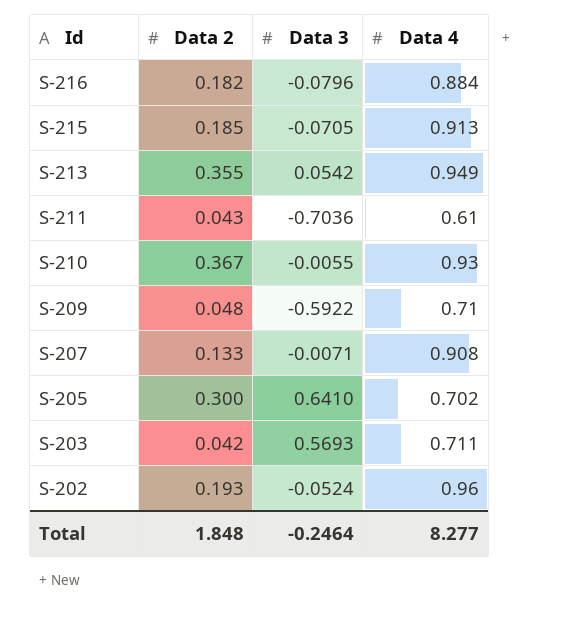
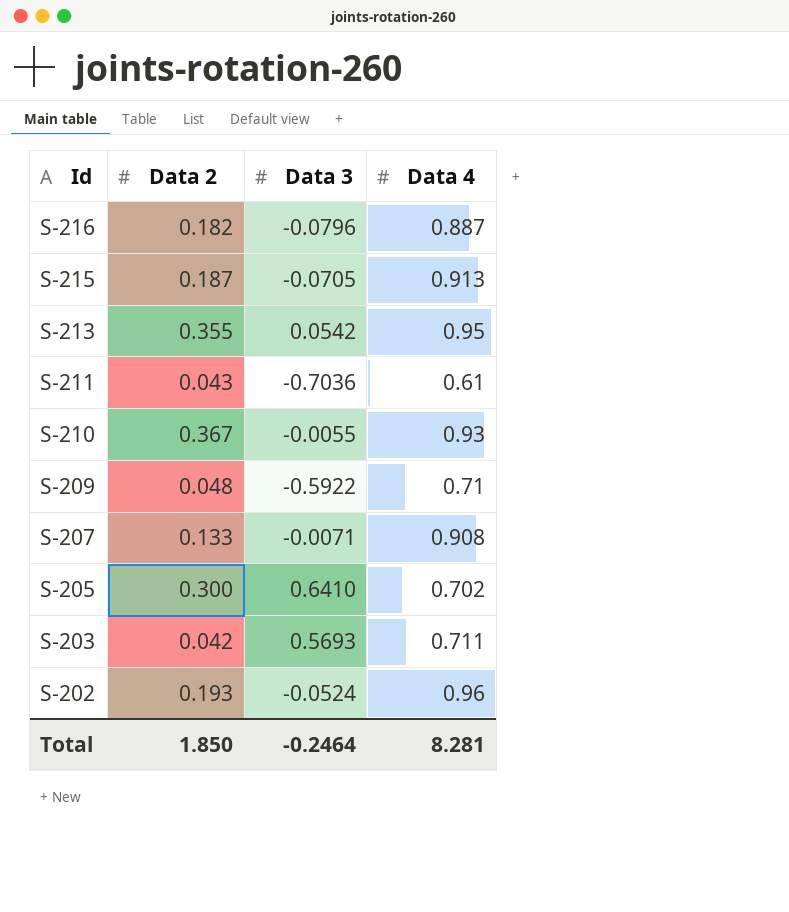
S-216 | Data 4: 0.884 -> 0.887
S-215 | Data 2: 0.185 -> 0.187
S-213 | Data 4: 0.949 -> 0.95
Total | Data 2: 1.848 -> 1.850
Total | Data 4: 8.277 -> 8.281

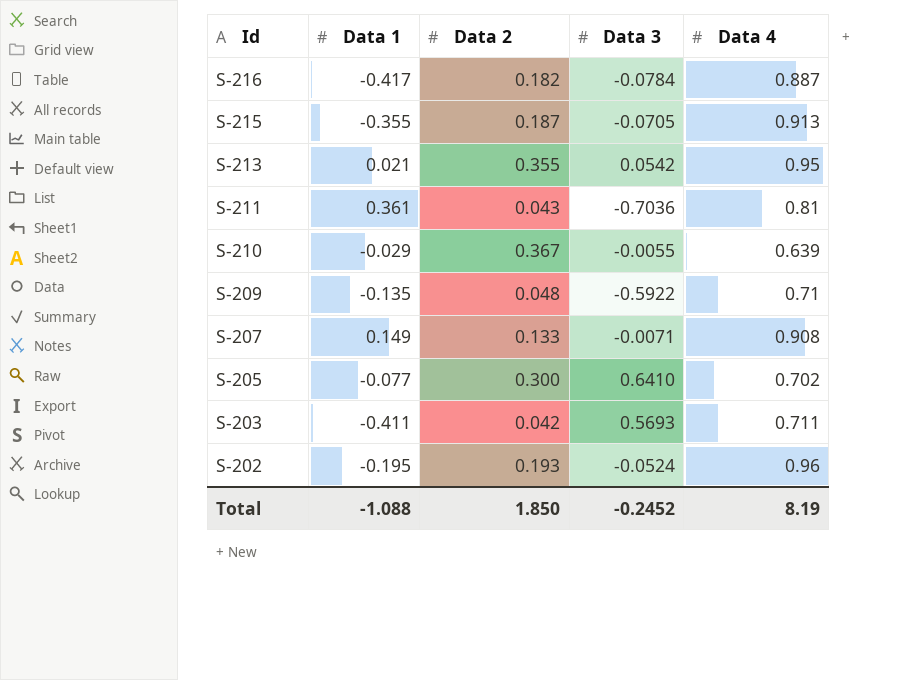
column Data 1 | position: none -> 2
S-216 | Data 3: -0.0796 -> -0.0784
S-211 | Data 4: 0.61 -> 0.81
S-210 | Data 4: 0.93 -> 0.639
Total | Data 3: -0.2464 -> -0.2452
Total | Data 4: 8.281 -> 8.19

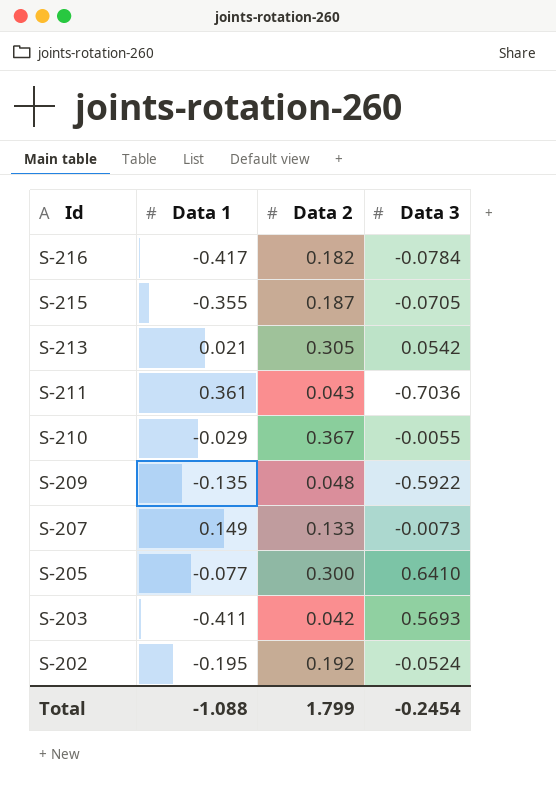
column Data 4 | position: 5 -> none
S-213 | Data 2: 0.355 -> 0.305
S-207 | Data 3: -0.0071 -> -0.0073
S-202 | Data 2: 0.193 -> 0.192
Total | Data 2: 1.850 -> 1.799
Total | Data 3: -0.2452 -> -0.2454

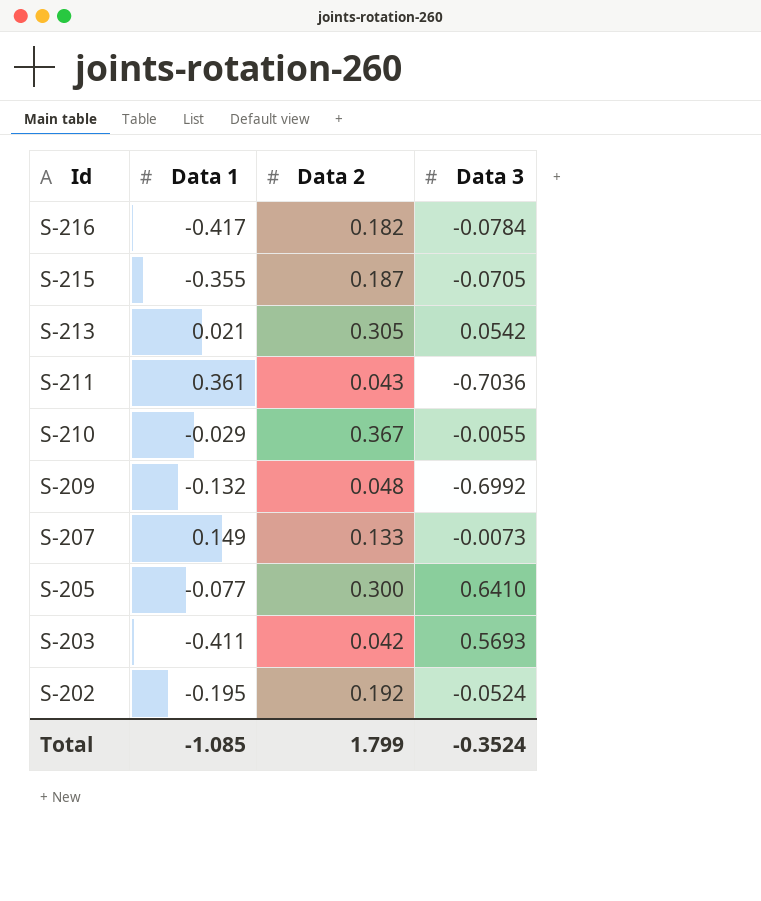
S-209 | Data 1: -0.135 -> -0.132
S-209 | Data 3: -0.5922 -> -0.6992
Total | Data 1: -1.088 -> -1.085
Total | Data 3: -0.2454 -> -0.3524

